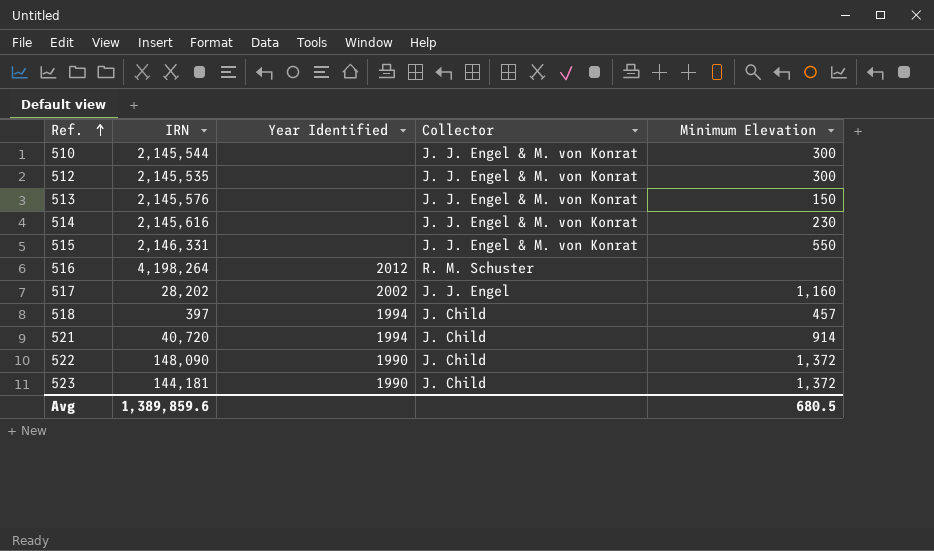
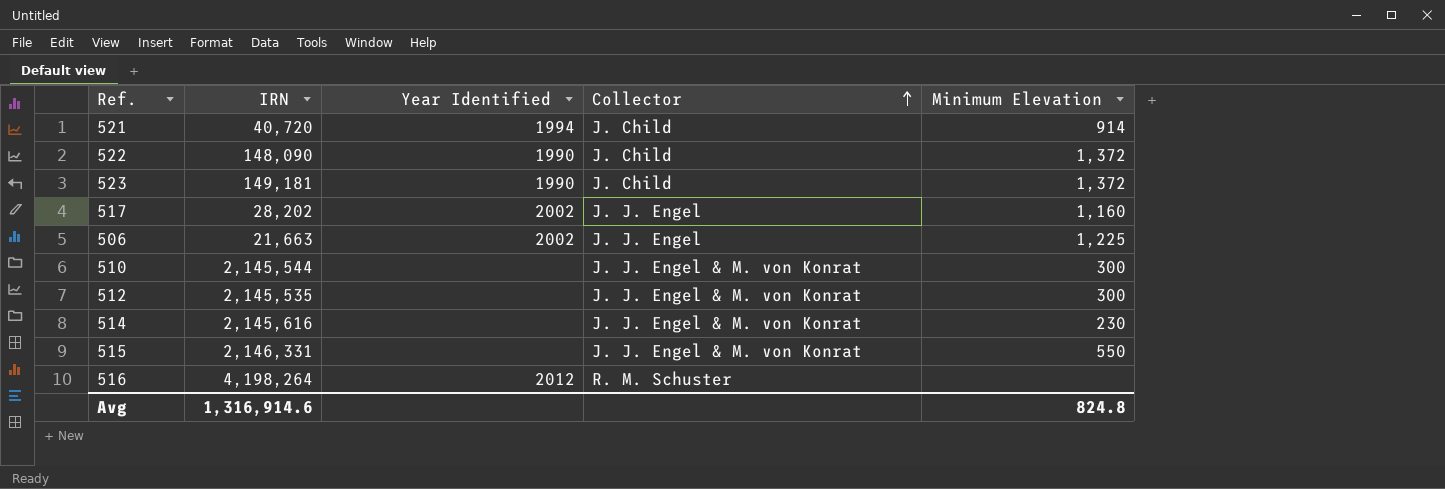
row order: Ref. ascending -> Collector ascending
row 513: 2,145,576 | none | J. J. Engel & M. von Konrat | 150 -> none
row 518: 397 | 1994 | J. Child | 457 -> none
523 | IRN: 144,181 -> 149,181
row 506: none -> 21,663 | 2002 | J. J. Engel | 1,225
Avg | IRN: 1,389,859.6 -> 1,316,914.6
Avg | Minimum Elevation: 680.5 -> 824.8

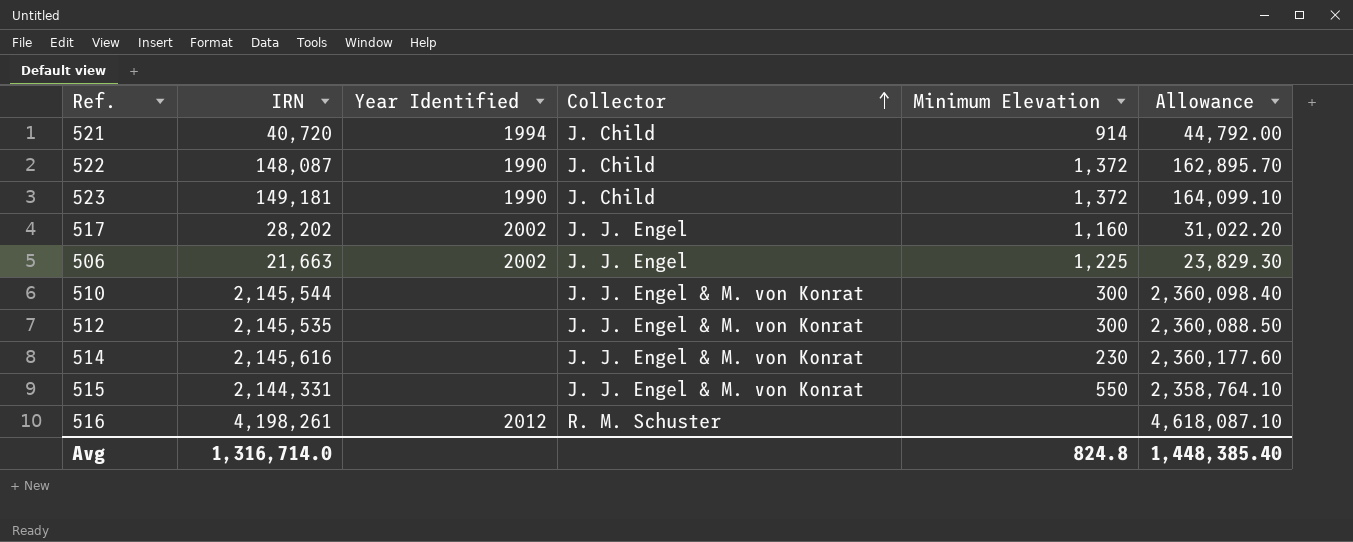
column Allowance | formula: none -> [IRN] * 1.1
522 | IRN: 148,090 -> 148,087
515 | IRN: 2,146,331 -> 2,144,331
516 | IRN: 4,198,264 -> 4,198,261
Avg | IRN: 1,316,914.6 -> 1,316,714.0

